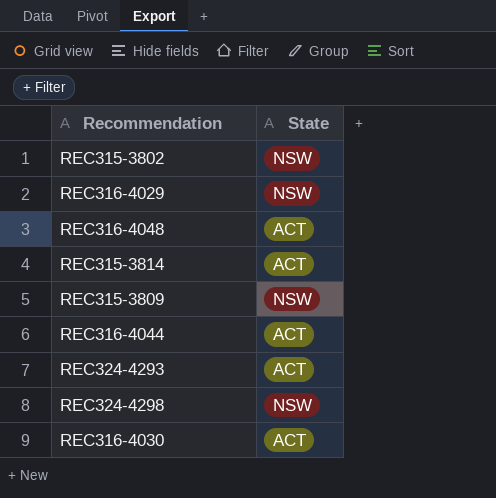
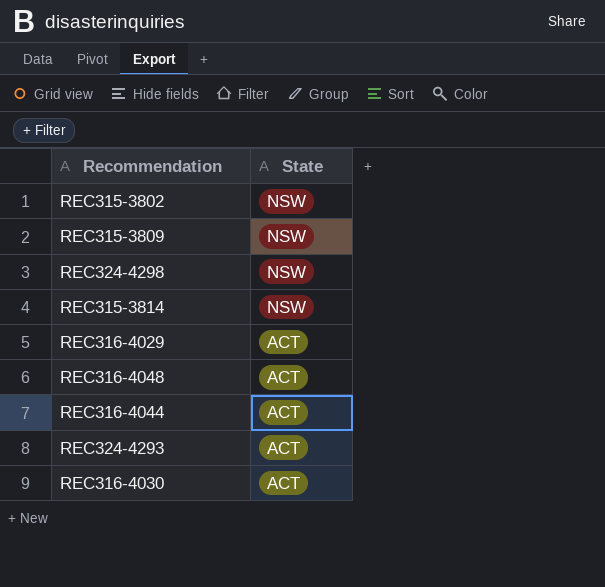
row order: none -> State descending
REC315-3814 | State: ACT -> NSW
REC316-4029 | State: NSW -> ACT

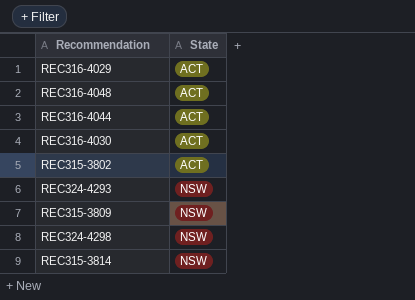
row order: State descending -> State ascending
REC315-3802 | State: NSW -> ACT
REC324-4293 | State: ACT -> NSW

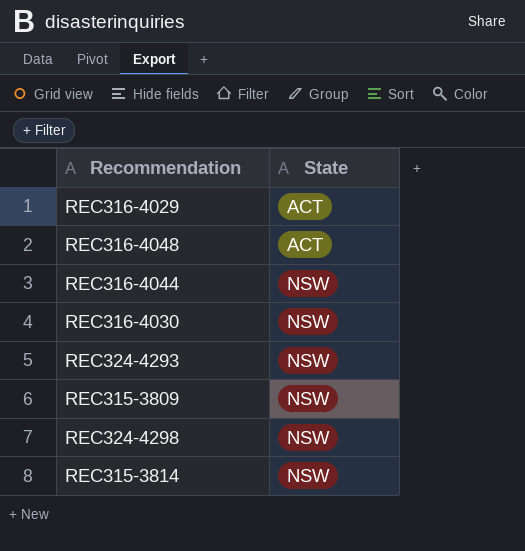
row REC315-3802: ACT -> none
REC316-4044 | State: ACT -> NSW
REC316-4030 | State: ACT -> NSW

